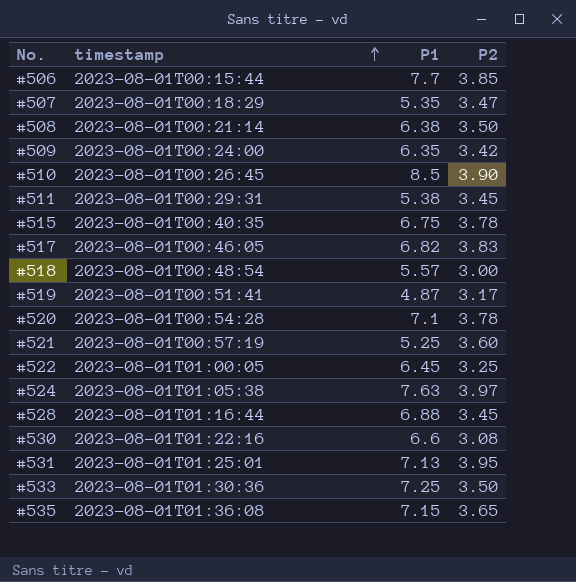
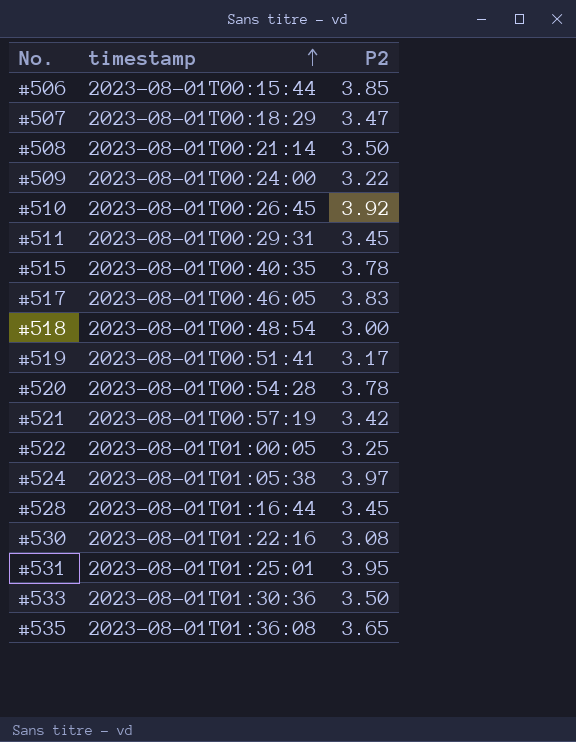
column P1 | position: 3 -> none
#509 | P2: 3.42 -> 3.22
#510 | P2: 3.90 -> 3.92
#521 | P2: 3.60 -> 3.42

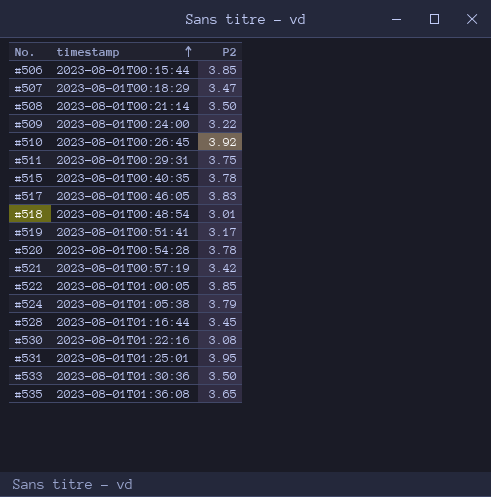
#511 | P2: 3.45 -> 3.75
#518 | P2: 3.00 -> 3.01
#522 | P2: 3.25 -> 3.85
#524 | P2: 3.97 -> 3.79

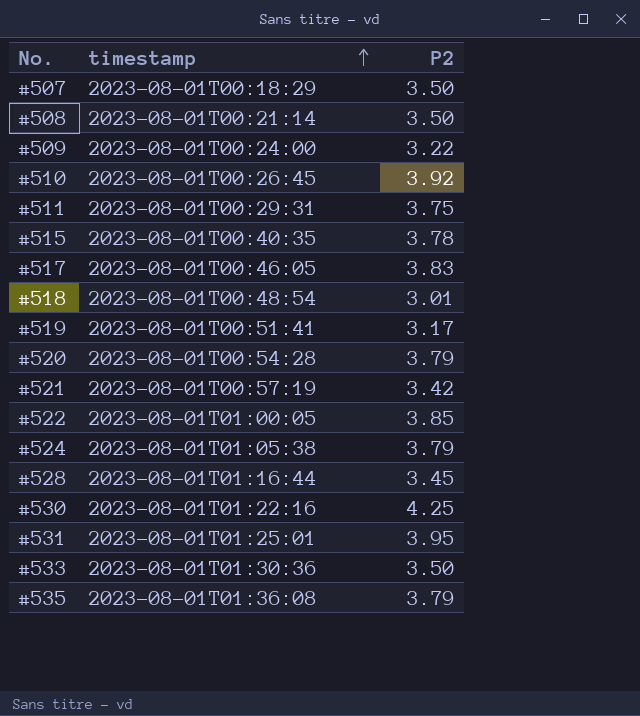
row #506: 2023-08-01T00:15:44 | 3.85 -> none
#507 | P2: 3.47 -> 3.50
#520 | P2: 3.78 -> 3.79
#530 | P2: 3.08 -> 4.25
#535 | P2: 3.65 -> 3.79

